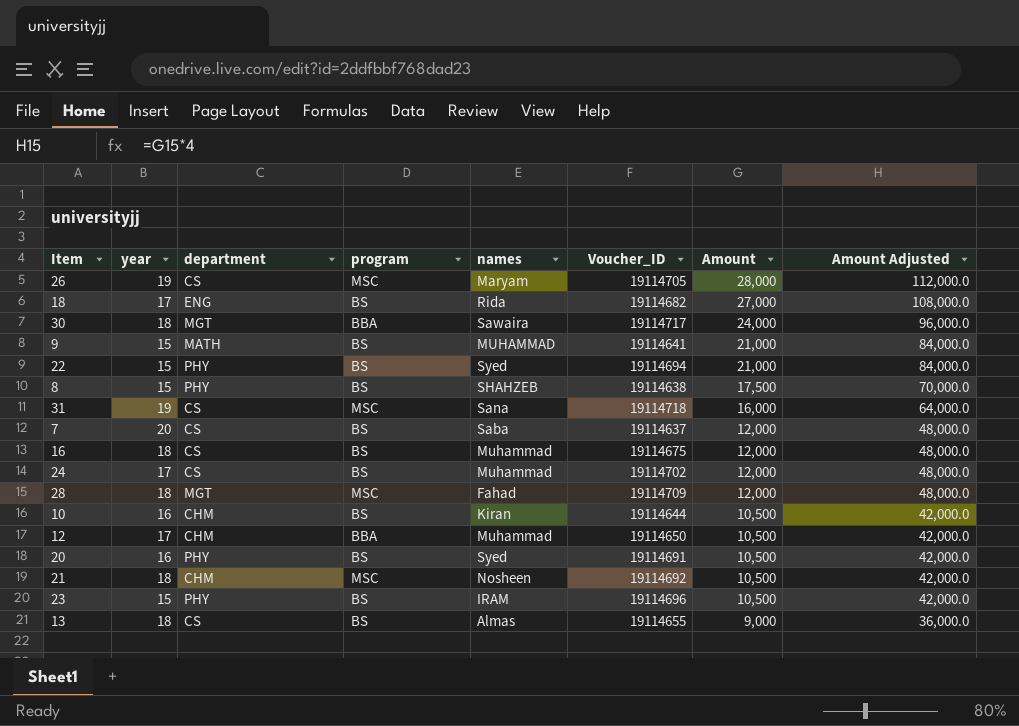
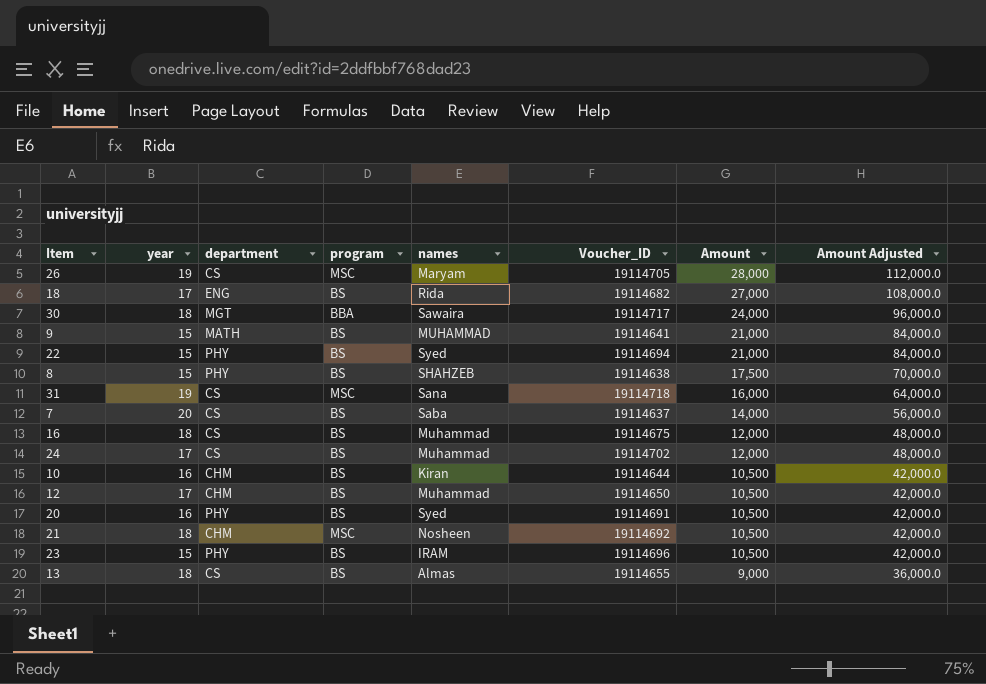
row 28: 18 | MGT | MSC | Fahad | 19114709 | 12,000 | 48,000.0 -> none
7 | Amount: 12,000 -> 14,000
7 | Amount Adjusted: 48,000.0 -> 56,000.0
12 | program: BBA -> BS

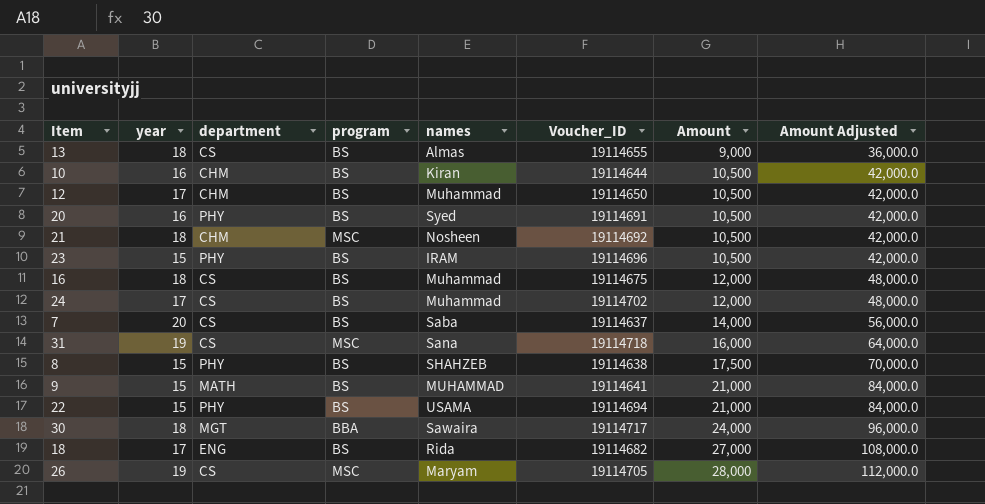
row order: Amount descending -> Amount ascending
22 | names: Syed -> USAMA

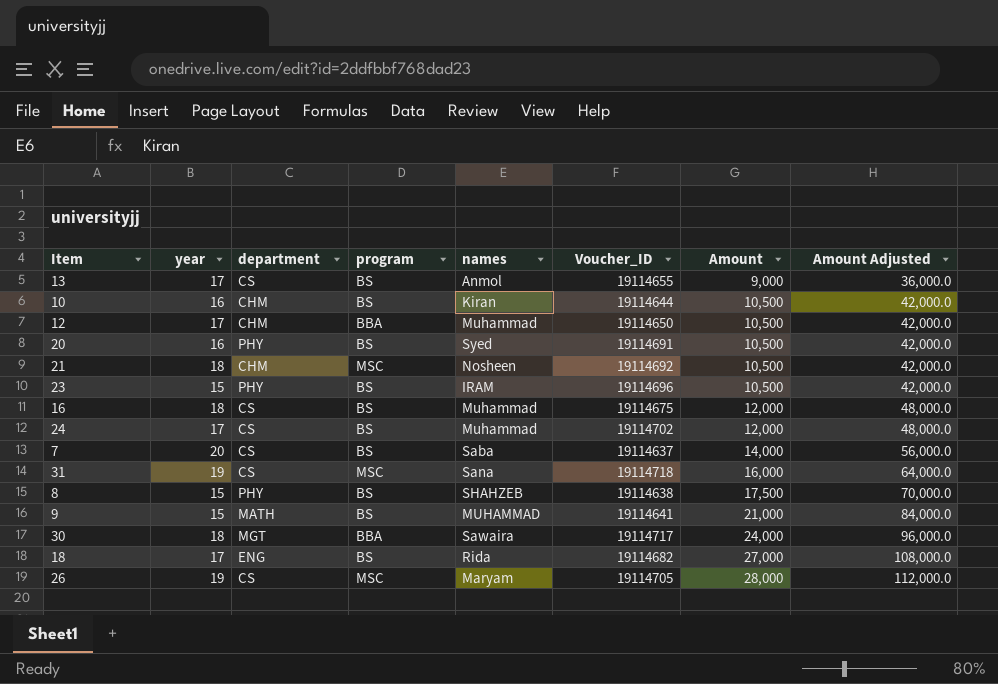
row 22: 15 | PHY | BS | USAMA | 19114694 | 21,000 | 84,000.0 -> none
13 | year: 18 -> 17
13 | names: Almas -> Anmol
12 | program: BS -> BBA

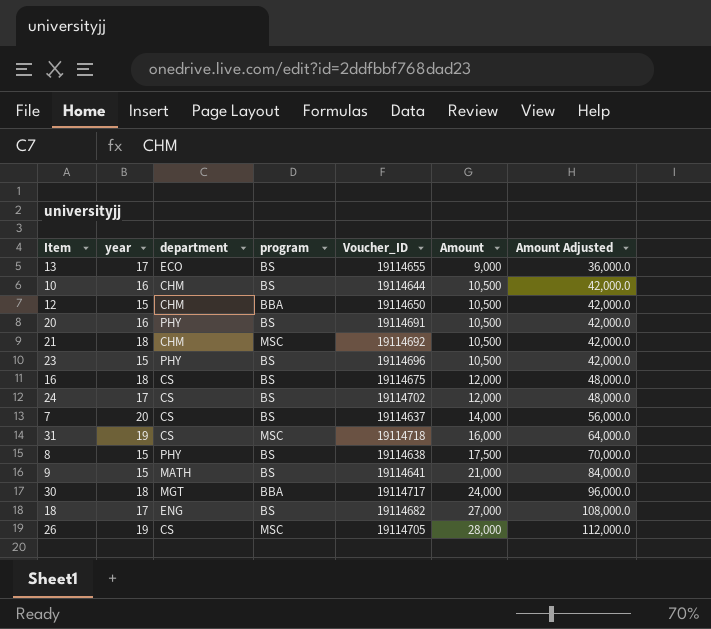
column names | position: 5 -> none
13 | department: CS -> ECO
12 | year: 17 -> 15

